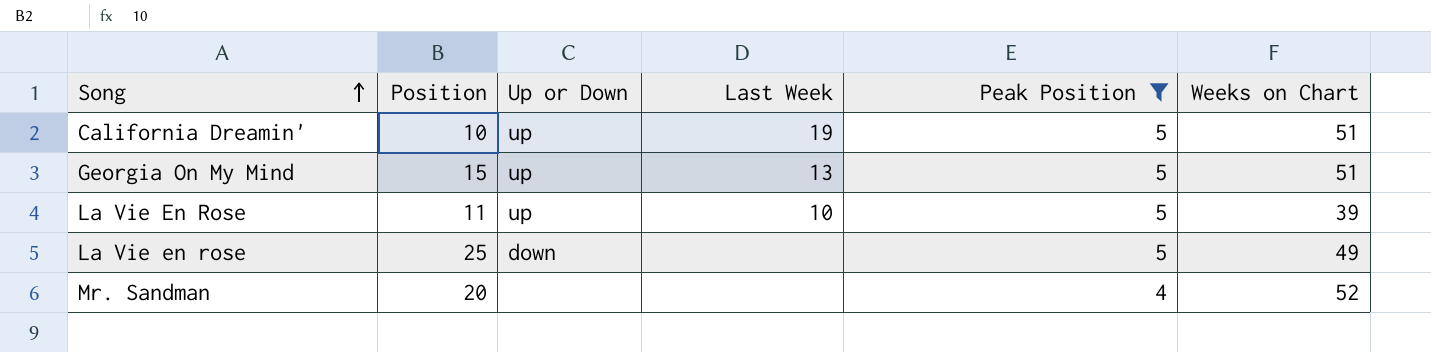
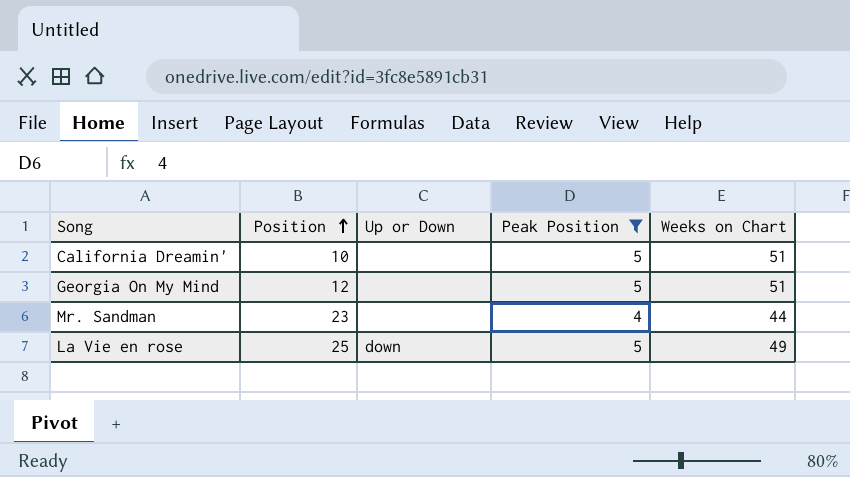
row order: Song ascending -> Position ascending
column Last Week | position: 4 -> none
row La Vie En Rose: 11 | up | 10 | 5 | 39 -> none
California Dreamin' | Up or Down: up -> none
Georgia On My Mind | Position: 15 -> 12
Georgia On My Mind | Up or Down: up -> none
Mr. Sandman | Position: 20 -> 23
Mr. Sandman | Weeks on Chart: 52 -> 44

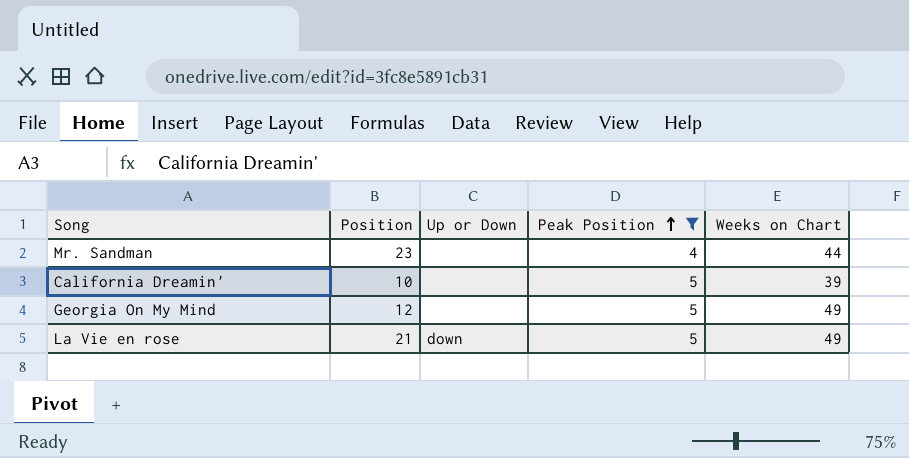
row order: Position ascending -> Peak Position ascending
California Dreamin' | Weeks on Chart: 51 -> 39
Georgia On My Mind | Weeks on Chart: 51 -> 49
La Vie en rose | Position: 25 -> 21

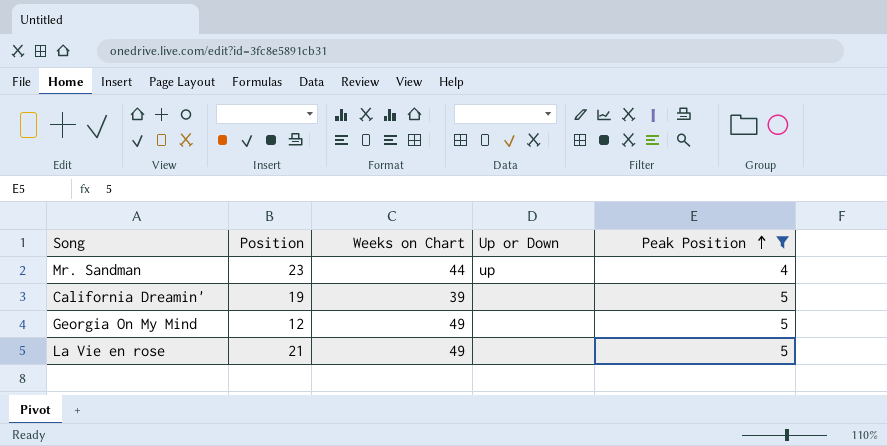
column Weeks on Chart | position: 5 -> 3
Mr. Sandman | Up or Down: none -> up
California Dreamin' | Position: 10 -> 19
La Vie en rose | Up or Down: down -> none

